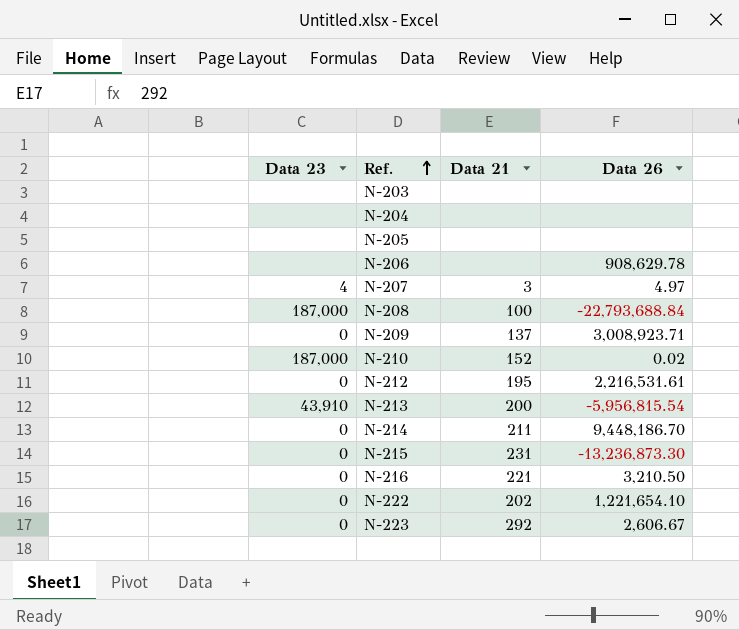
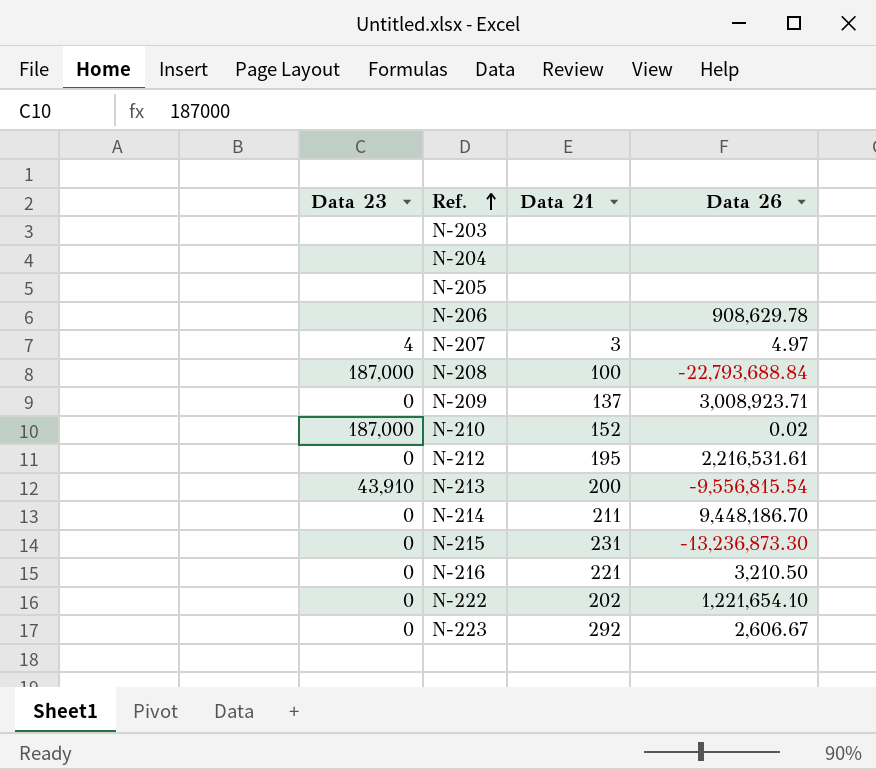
N-213 | Data 26: -5,956,815.54 -> -9,556,815.54

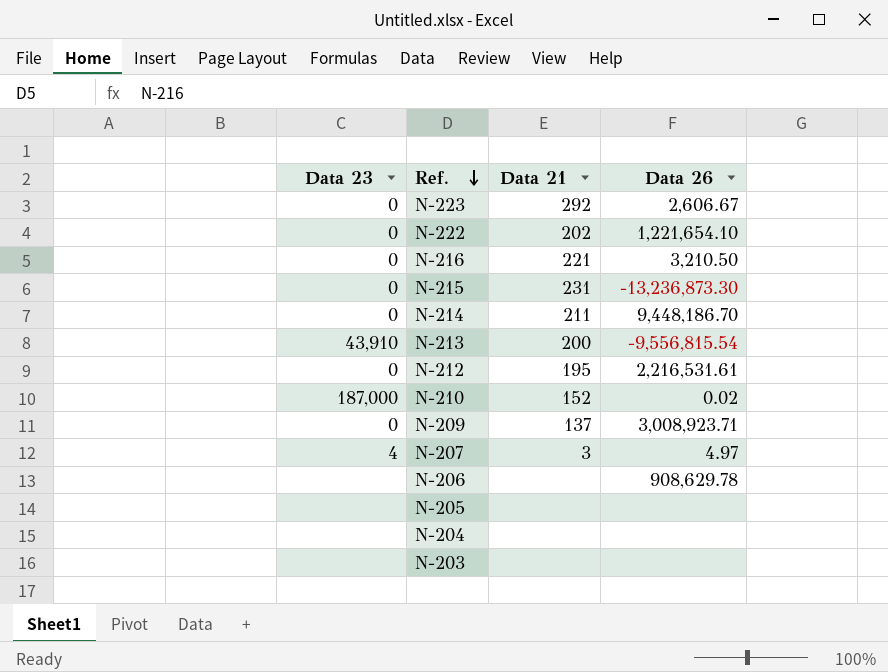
row order: Ref. ascending -> Ref. descending
row N-208: 187,000 | 100 | -22,793,688.84 -> none

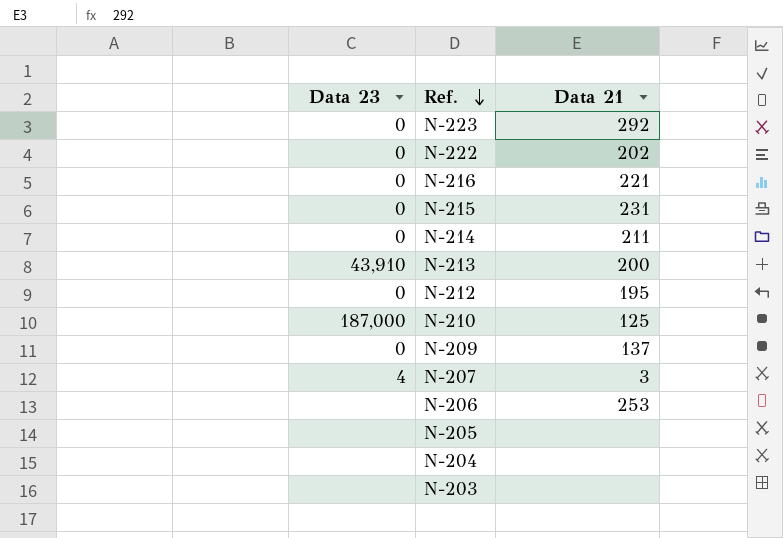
column Data 26 | position: 4 -> none
N-210 | Data 21: 152 -> 125
N-206 | Data 21: none -> 253

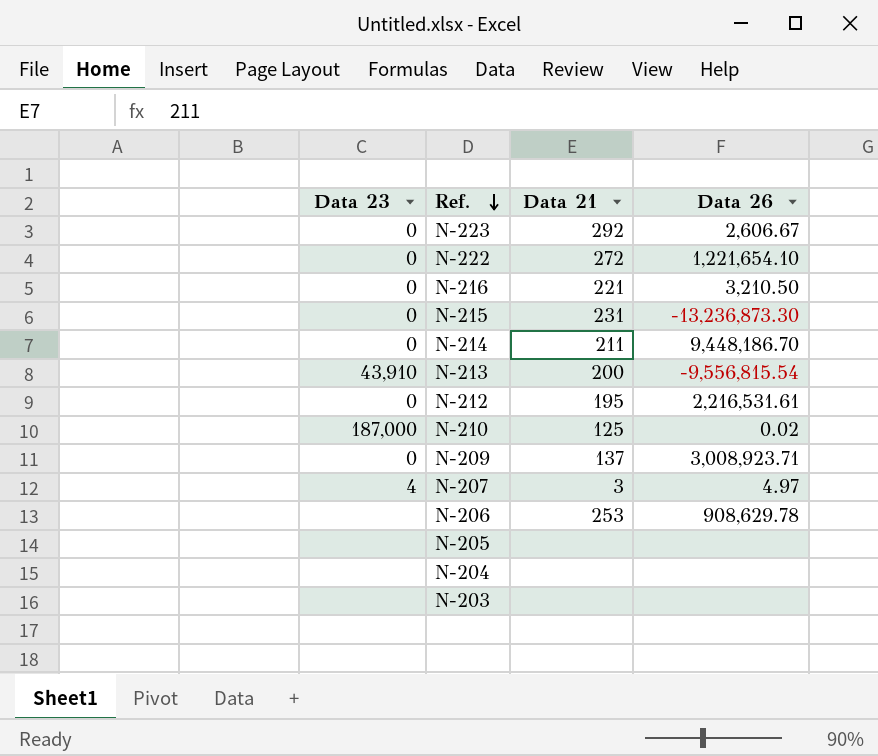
column Data 26 | position: none -> 4
N-222 | Data 21: 202 -> 272

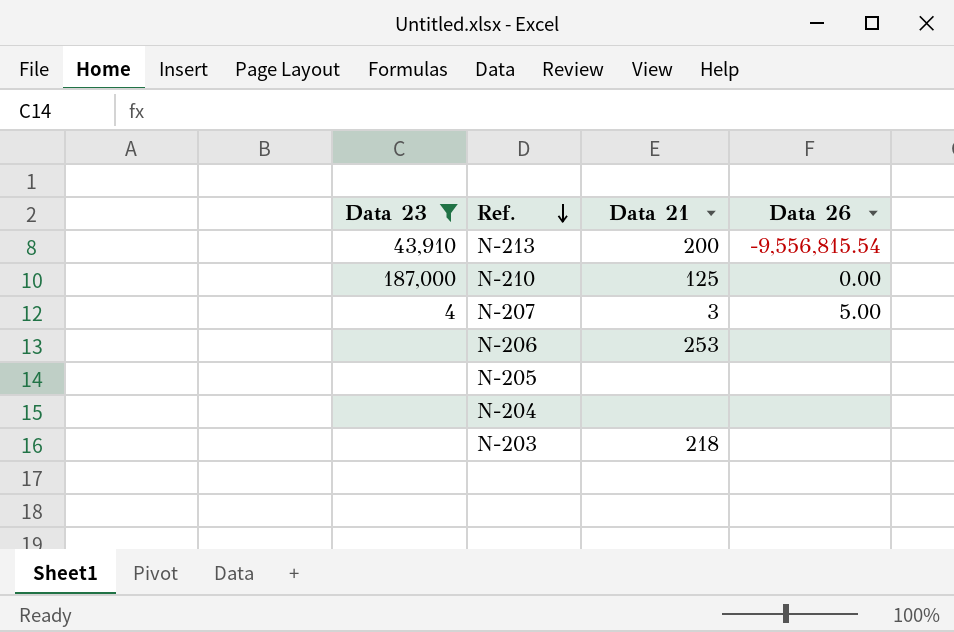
filter: none -> Data 23 != 0
N-210 | Data 26: 0.02 -> 0.00
N-207 | Data 26: 4.97 -> 5.00
N-206 | Data 26: 908,629.78 -> none
N-203 | Data 21: none -> 218

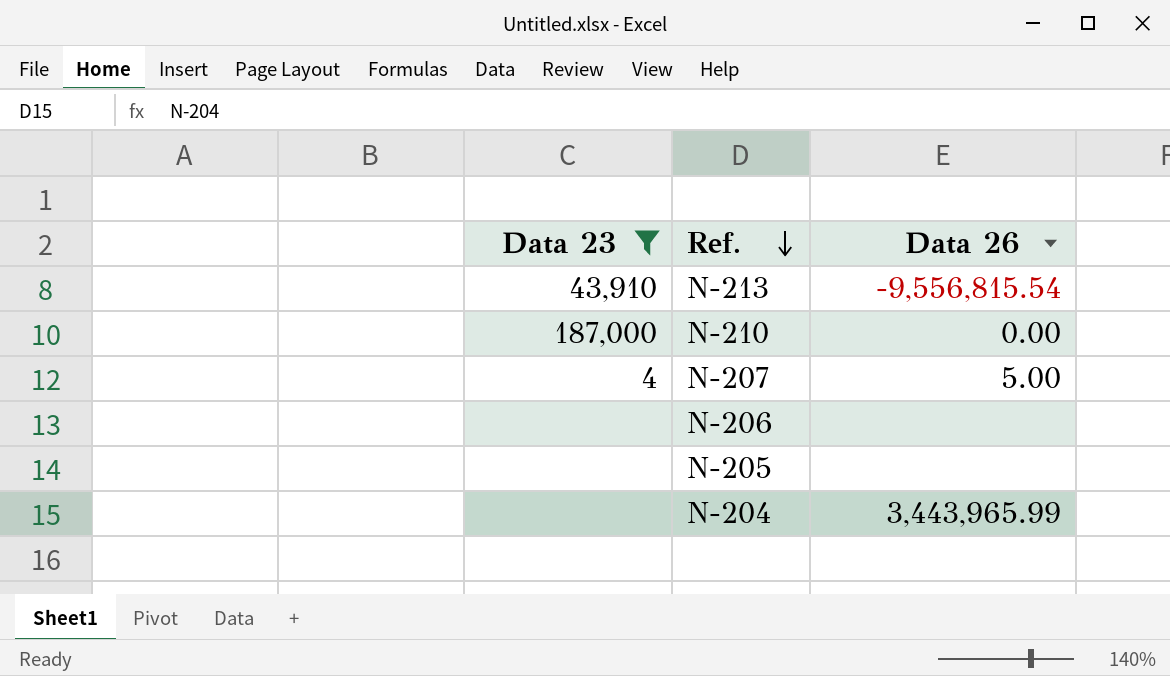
column Data 21 | position: 3 -> none
row N-203: none | 218 | none -> none
N-204 | Data 26: none -> 3,443,965.99

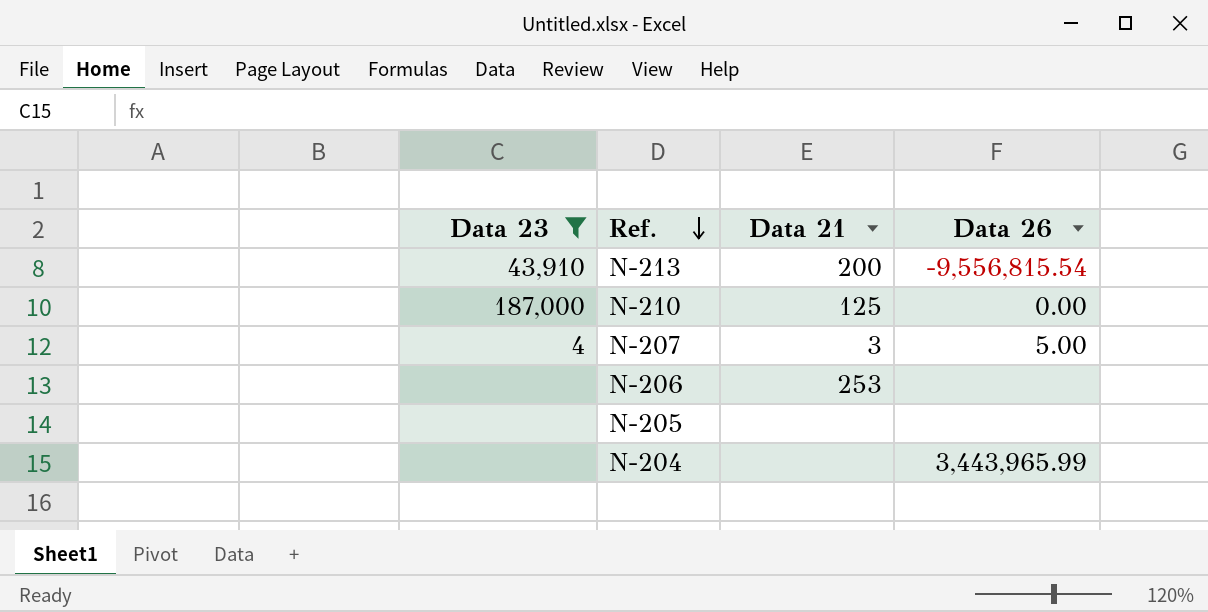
column Data 21 | position: none -> 3

